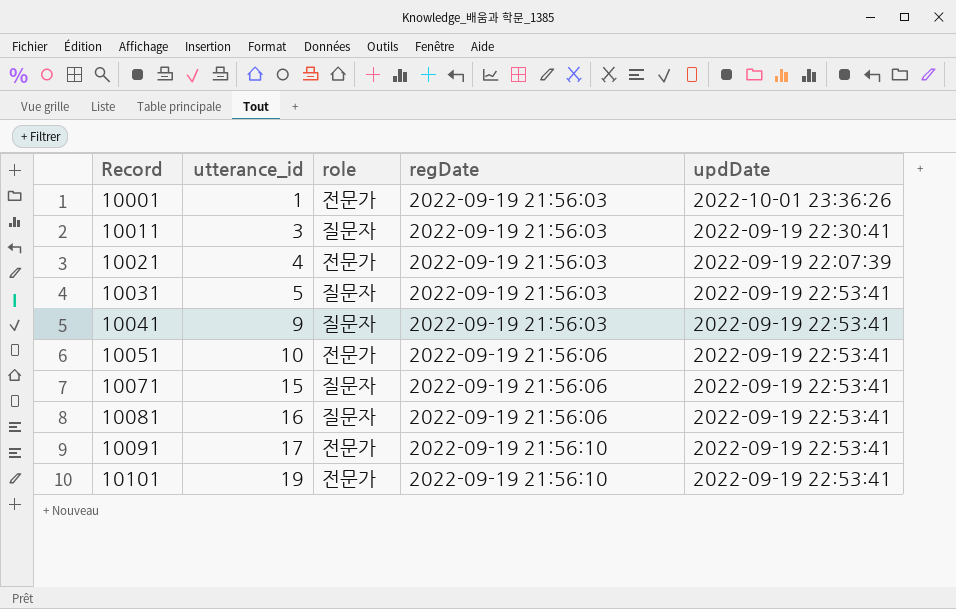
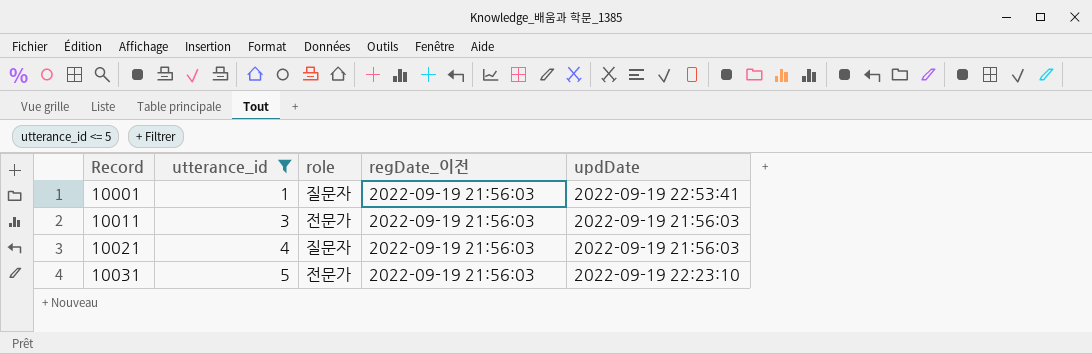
filter: none -> utterance_id <= 5
column name: regDate -> regDate_이전
10001 | role: 전문가 -> 질문자
10001 | updDate: 2022-10-01 23:36:26 -> 2022-09-19 22:53:41
10011 | role: 질문자 -> 전문가
10011 | updDate: 2022-09-19 22:30:41 -> 2022-09-19 21:56:03
10021 | role: 전문가 -> 질문자
10021 | updDate: 2022-09-19 22:07:39 -> 2022-09-19 21:56:03
10031 | role: 질문자 -> 전문가
10031 | updDate: 2022-09-19 22:53:41 -> 2022-09-19 22:23:10

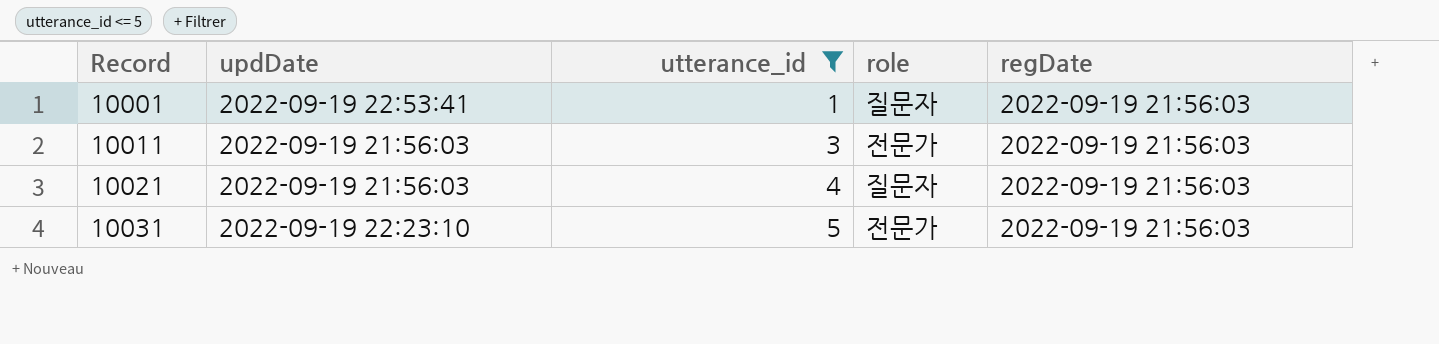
column updDate | position: 5 -> 2
column name: regDate_이전 -> regDate

